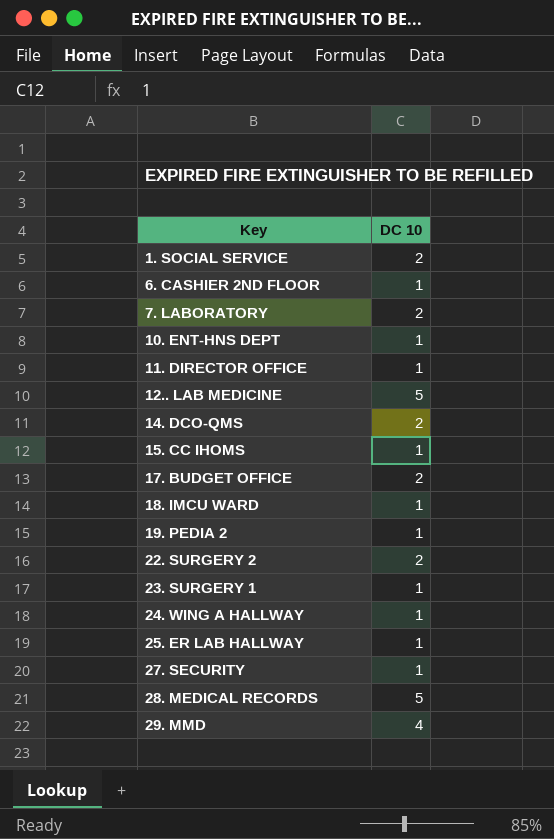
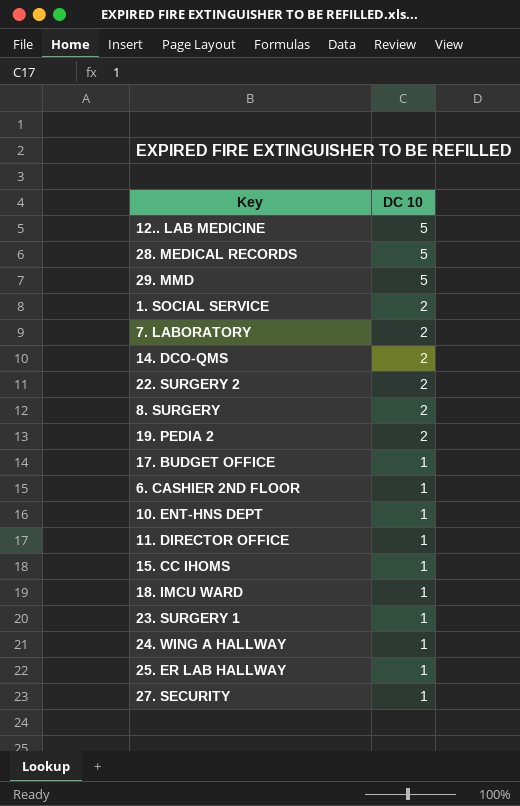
row order: Key ascending -> DC 10 descending
29. MMD | DC 10: 4 -> 5
row 8. SURGERY: none -> 2
19. PEDIA 2 | DC 10: 1 -> 2
17. BUDGET OFFICE | DC 10: 2 -> 1

